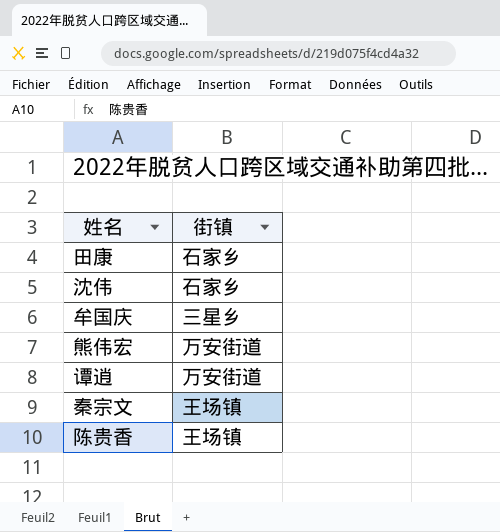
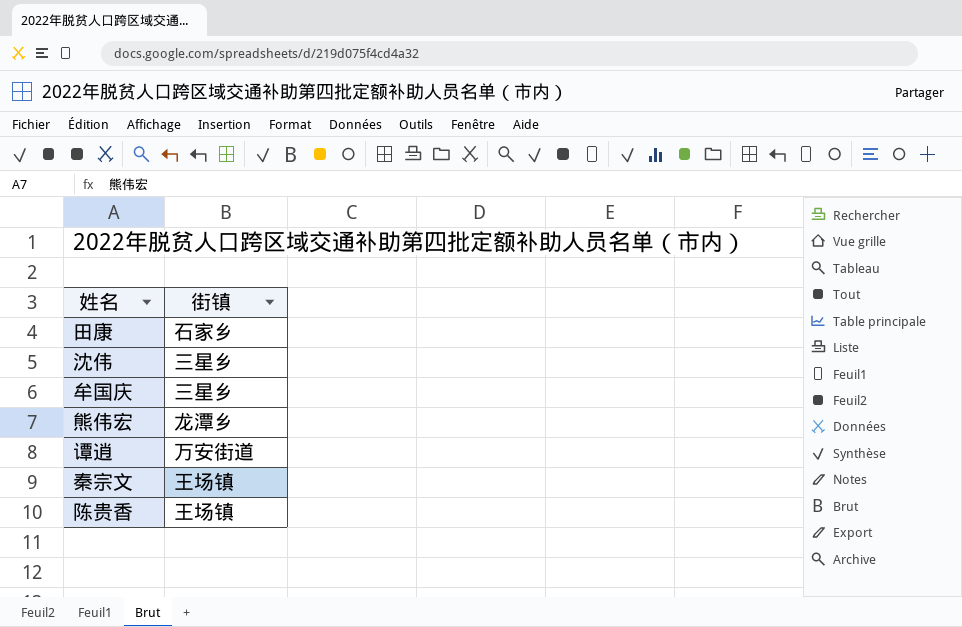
沈伟 | 街镇: 石家乡 -> 三星乡
熊伟宏 | 街镇: 万安街道 -> 龙潭乡

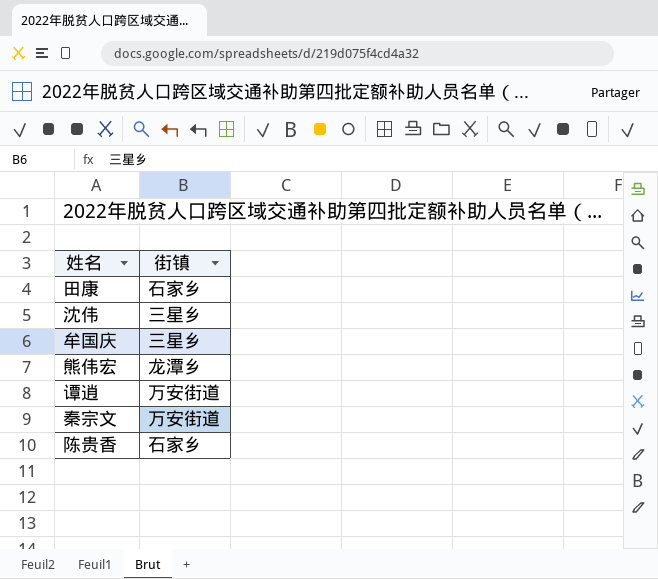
秦宗文 | 街镇: 王场镇 -> 万安街道
陈贵香 | 街镇: 王场镇 -> 石家乡

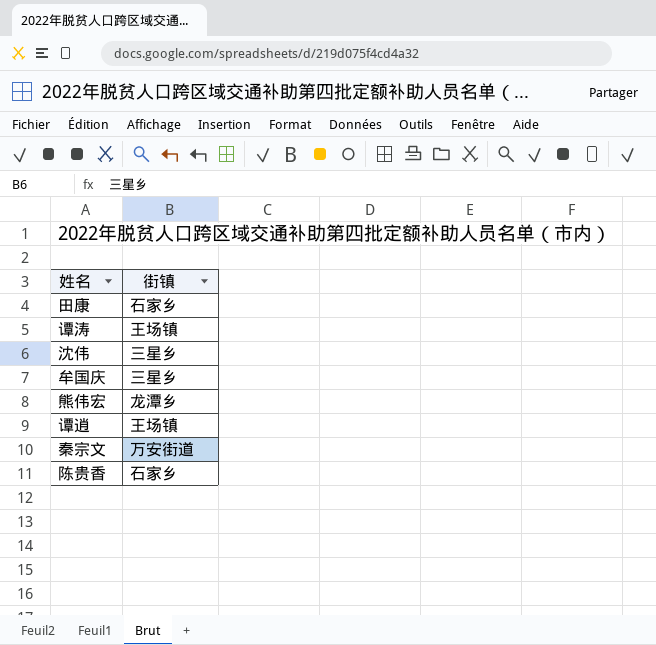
row 谭涛: none -> 王场镇
谭逍 | 街镇: 万安街道 -> 王场镇

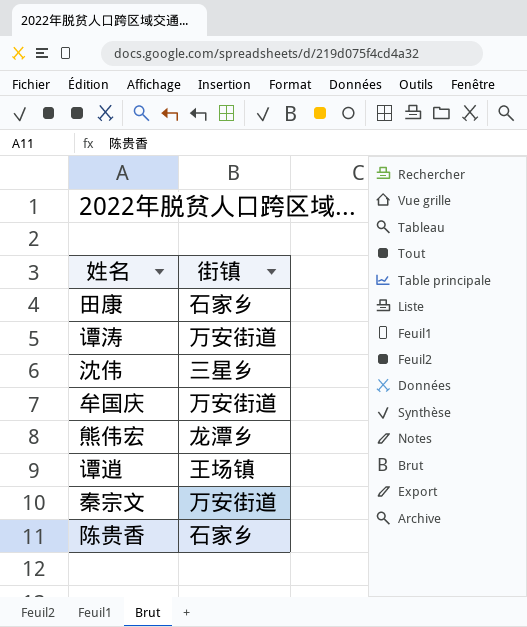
谭涛 | 街镇: 王场镇 -> 万安街道
牟国庆 | 街镇: 三星乡 -> 万安街道

